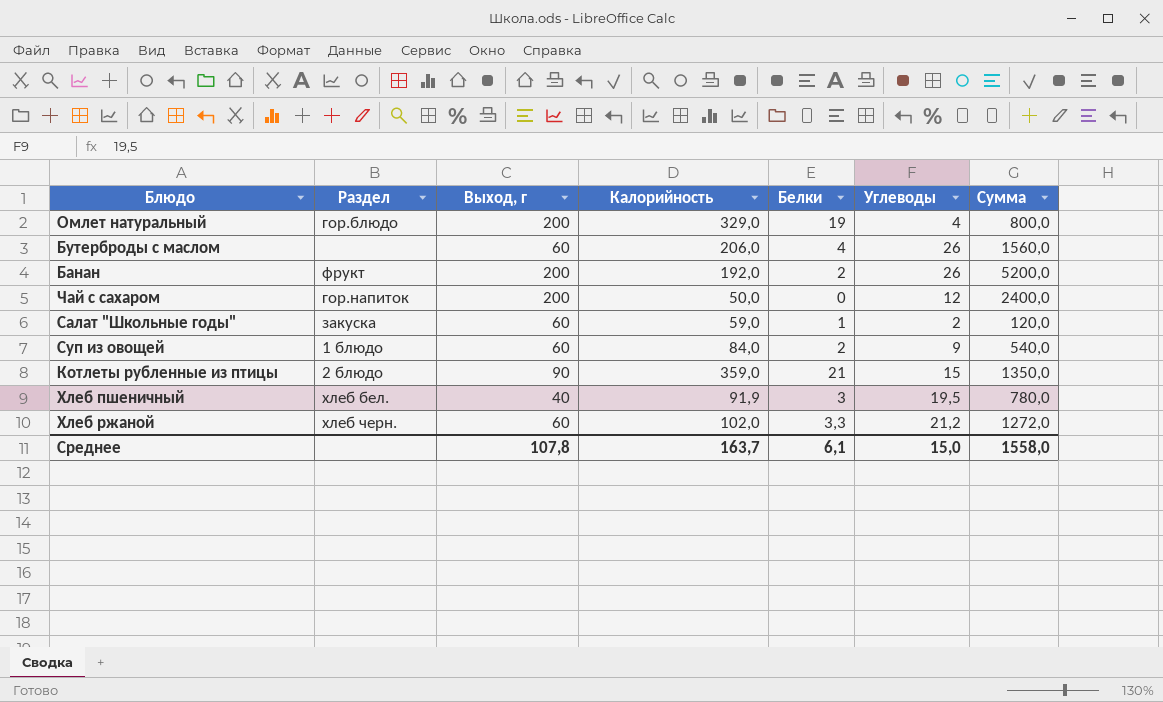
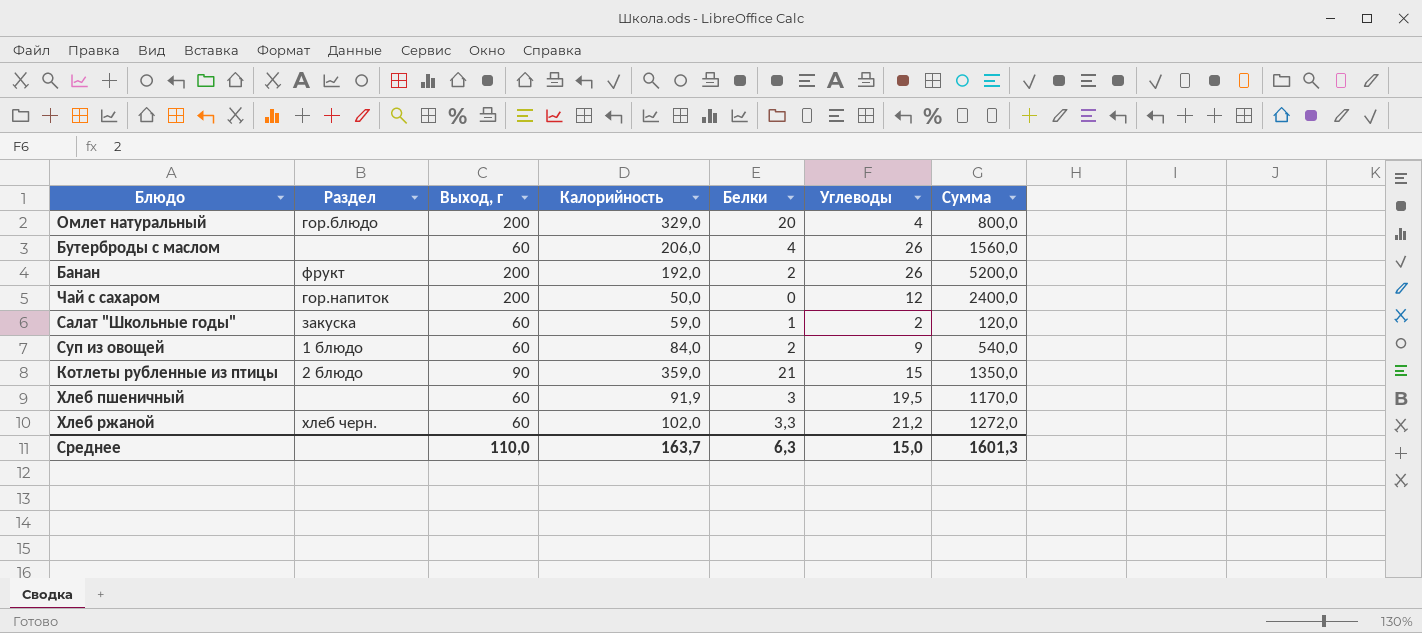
Омлет натуральный | Белки: 19 -> 20
Хлеб пшеничный | Раздел: хлеб бел. -> none
Хлеб пшеничный | Выход, г: 40 -> 60
Хлеб пшеничный | Сумма: 780,0 -> 1170,0
Среднее | Выход, г: 107,8 -> 110,0
Среднее | Белки: 6,1 -> 6,3
Среднее | Сумма: 1558,0 -> 1601,3

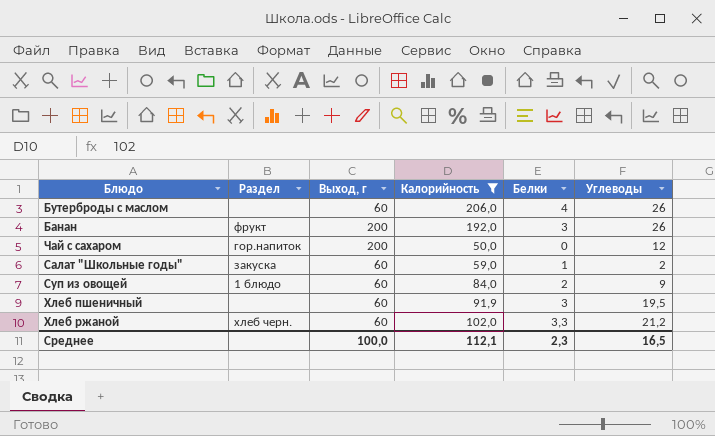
filter: none -> Калорийность <= 206,0
column Сумма | formula: [Выход, г] * [Углеводы] -> none
Банан | Белки: 2 -> 3
Среднее | Выход, г: 110,0 -> 100,0
Среднее | Калорийность: 163,7 -> 112,1
Среднее | Белки: 6,3 -> 2,3
Среднее | Углеводы: 15,0 -> 16,5

